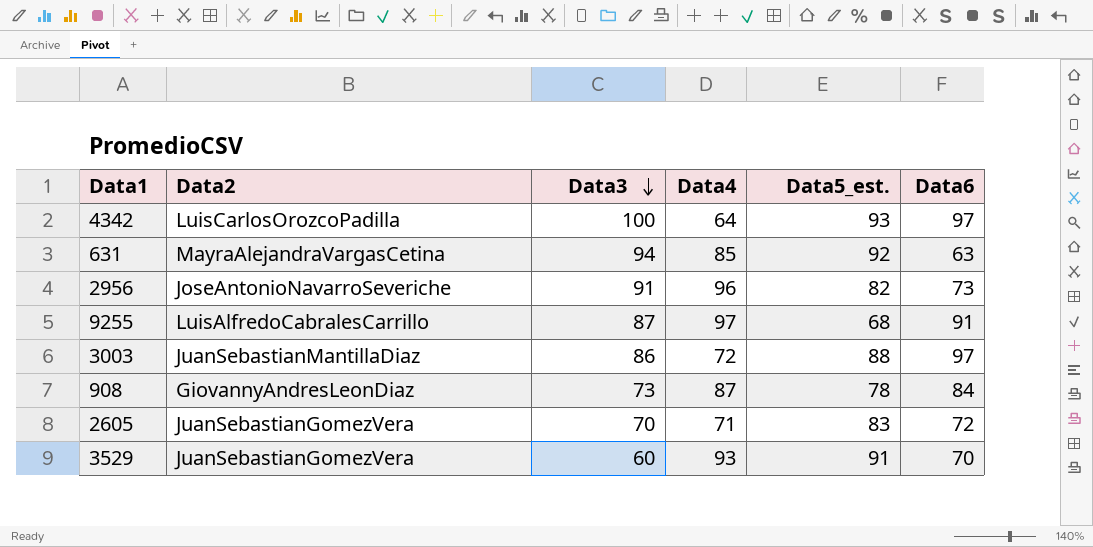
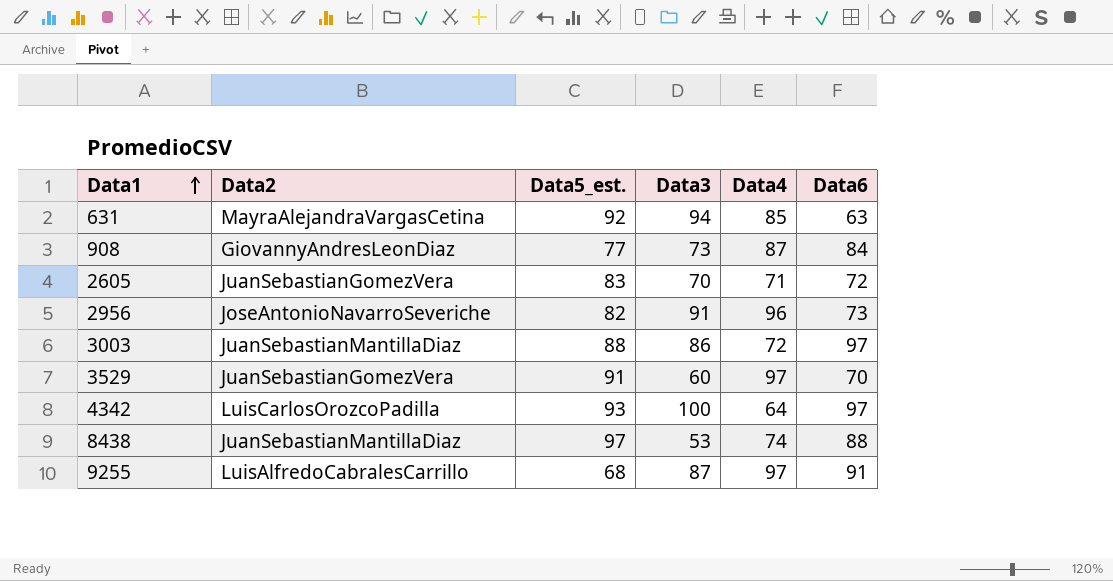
row order: Data3 descending -> Data1 ascending
column Data5_est. | position: 5 -> 3
908 | Data5_est.: 78 -> 77
3529 | Data4: 93 -> 97
row 8438: none -> JuanSebastianMantillaDiaz | 97 | 53 | 74 | 88

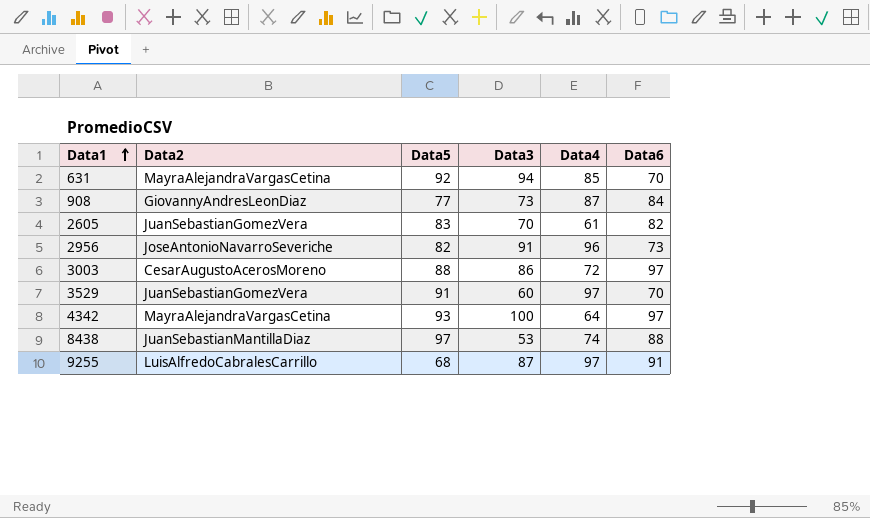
column name: Data5_est. -> Data5
631 | Data6: 63 -> 70
2605 | Data4: 71 -> 61
2605 | Data6: 72 -> 82
3003 | Data2: JuanSebastianMantillaDiaz -> CesarAugustoAcerosMoreno
4342 | Data2: LuisCarlosOrozcoPadilla -> MayraAlejandraVargasCetina

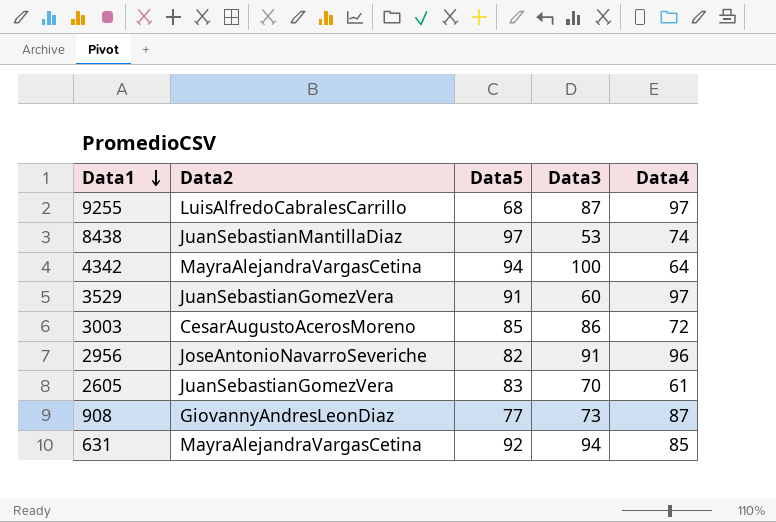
row order: Data1 ascending -> Data1 descending
column Data6 | position: 6 -> none
4342 | Data5: 93 -> 94
3003 | Data5: 88 -> 85

